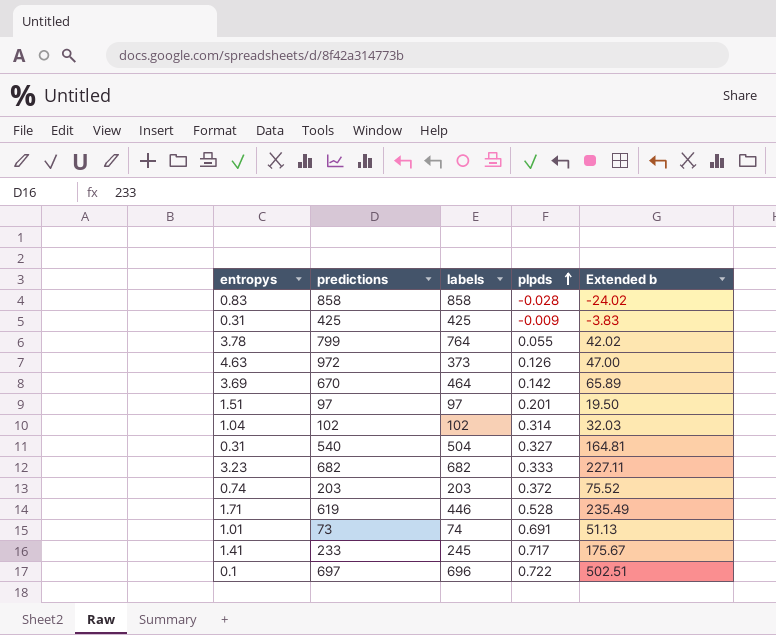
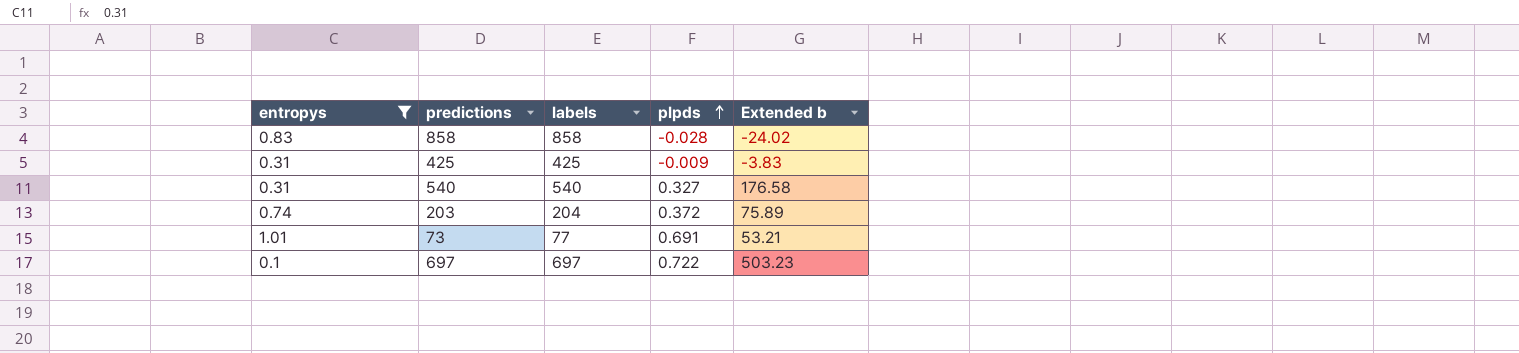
filter: none -> entropys <= 1.01
540 | labels: 504 -> 540
540 | Extended b: 164.81 -> 176.58
203 | labels: 203 -> 204
203 | Extended b: 75.52 -> 75.89
73 | labels: 74 -> 77
73 | Extended b: 51.13 -> 53.21
697 | labels: 696 -> 697
697 | Extended b: 502.51 -> 503.23

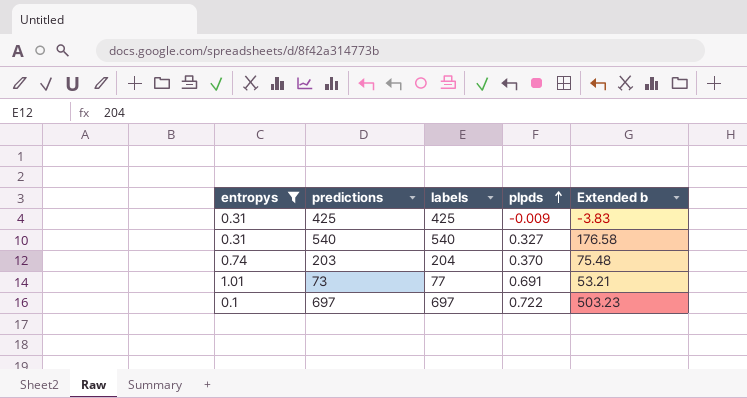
row 858: 0.83 | 858 | -0.028 | -24.02 -> none
203 | plpds: 0.372 -> 0.370
203 | Extended b: 75.89 -> 75.48

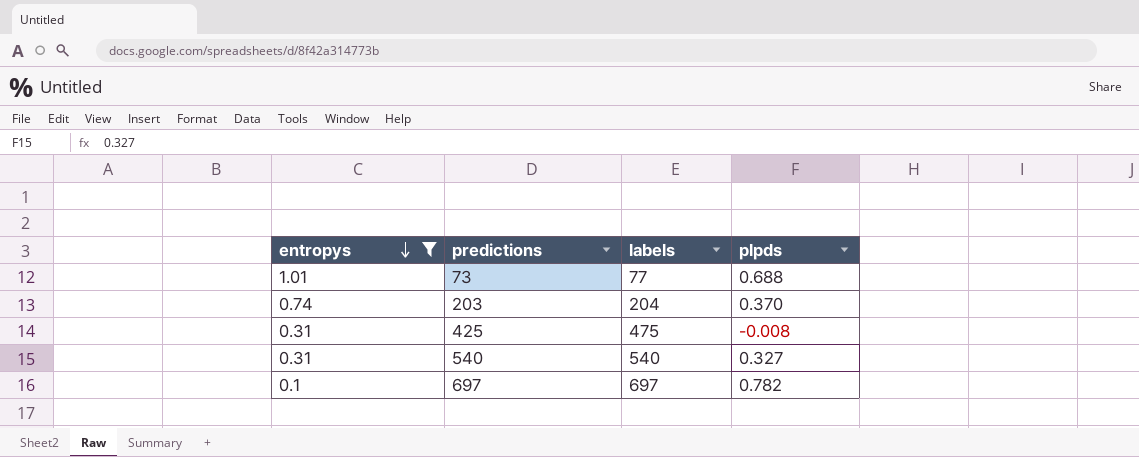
row order: plpds ascending -> entropys descending
column Extended b | formula: [labels] * [plpds] -> none
73 | plpds: 0.691 -> 0.688
425 | labels: 425 -> 475
425 | plpds: -0.009 -> -0.008
697 | plpds: 0.722 -> 0.782

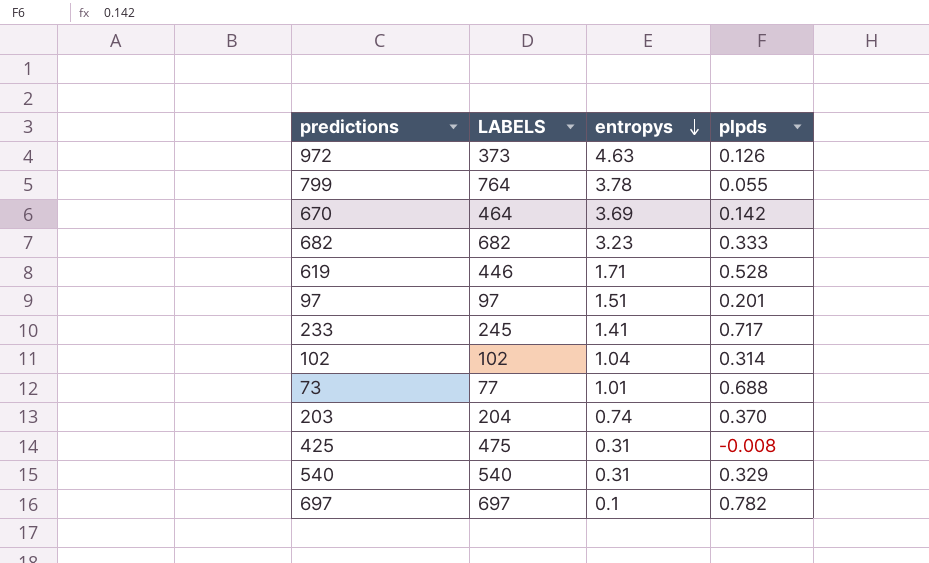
filter: entropys <= 1.01 -> none
column name: labels -> LABELS
column entropys | position: 1 -> 3
540 | plpds: 0.327 -> 0.329

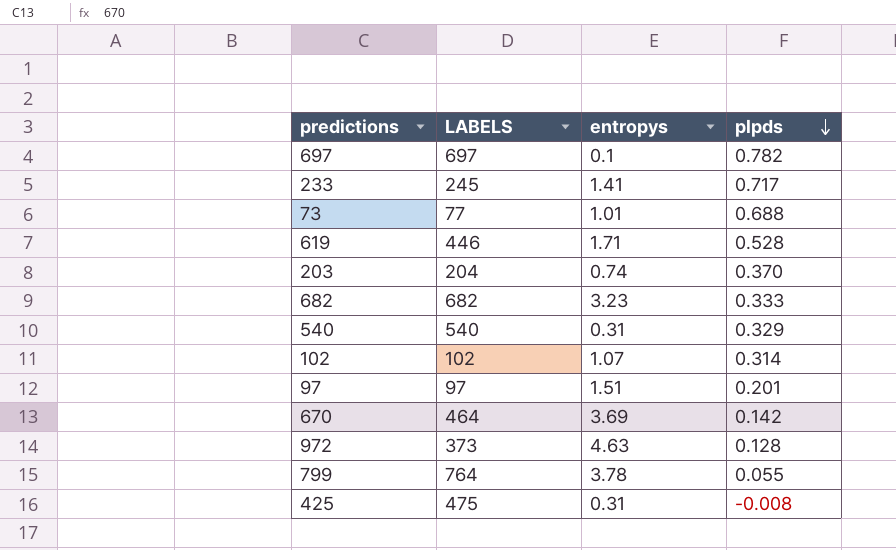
row order: entropys descending -> plpds descending
102 | entropys: 1.04 -> 1.07
972 | plpds: 0.126 -> 0.128

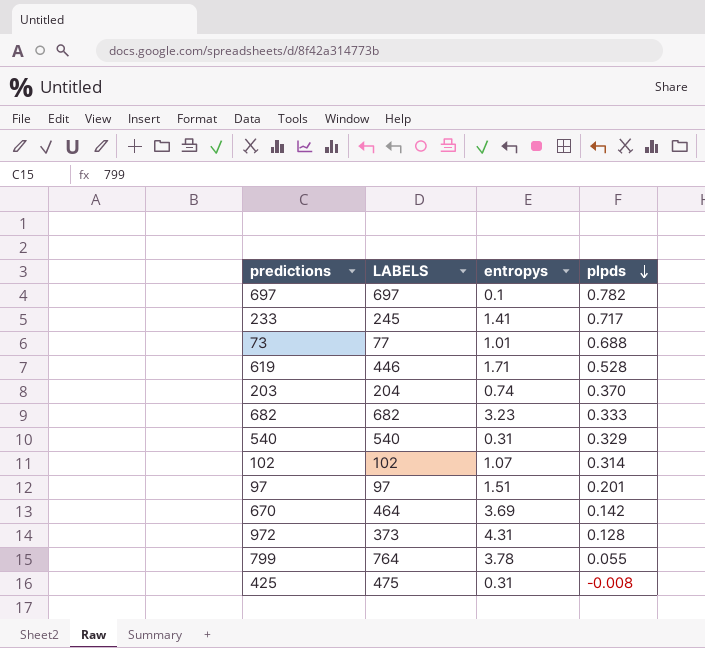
972 | entropys: 4.63 -> 4.31

